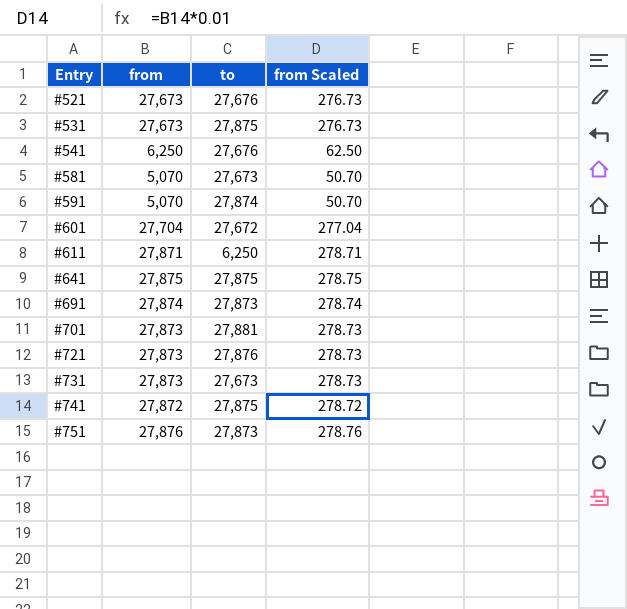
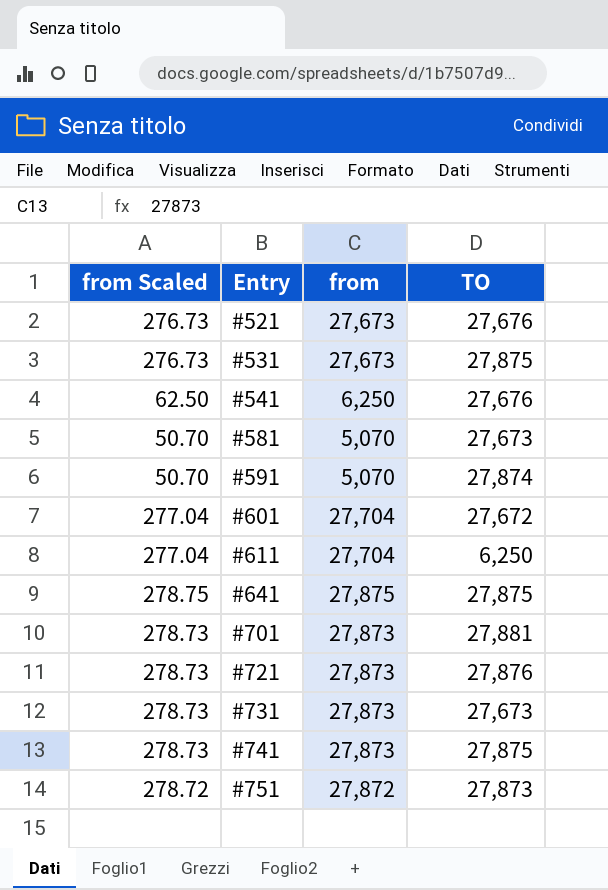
column from Scaled | position: 4 -> 1
column name: to -> TO
row #691: 27,874 | 27,873 | 278.74 -> none
#611 | from Scaled: 278.71 -> 277.04
#611 | from: 27,871 -> 27,704
#741 | from Scaled: 278.72 -> 278.73
#741 | from: 27,872 -> 27,873
#751 | from Scaled: 278.76 -> 278.72
#751 | from: 27,876 -> 27,872

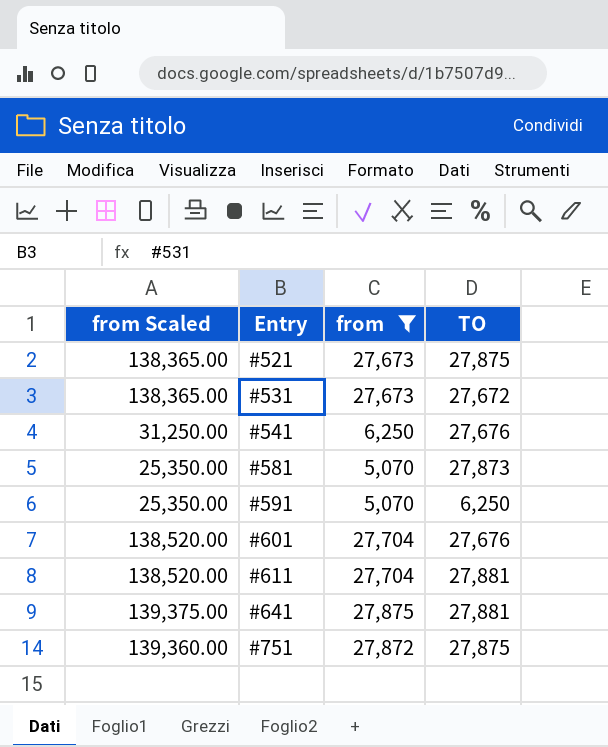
filter: none -> from != 27,873
column from Scaled | formula: [from] * 0.01 -> [from] * 5
#521 | TO: 27,676 -> 27,875
#531 | TO: 27,875 -> 27,672
#581 | TO: 27,673 -> 27,873
#591 | TO: 27,874 -> 6,250
#601 | TO: 27,672 -> 27,676
#611 | TO: 6,250 -> 27,881
#641 | TO: 27,875 -> 27,881
#751 | TO: 27,873 -> 27,875

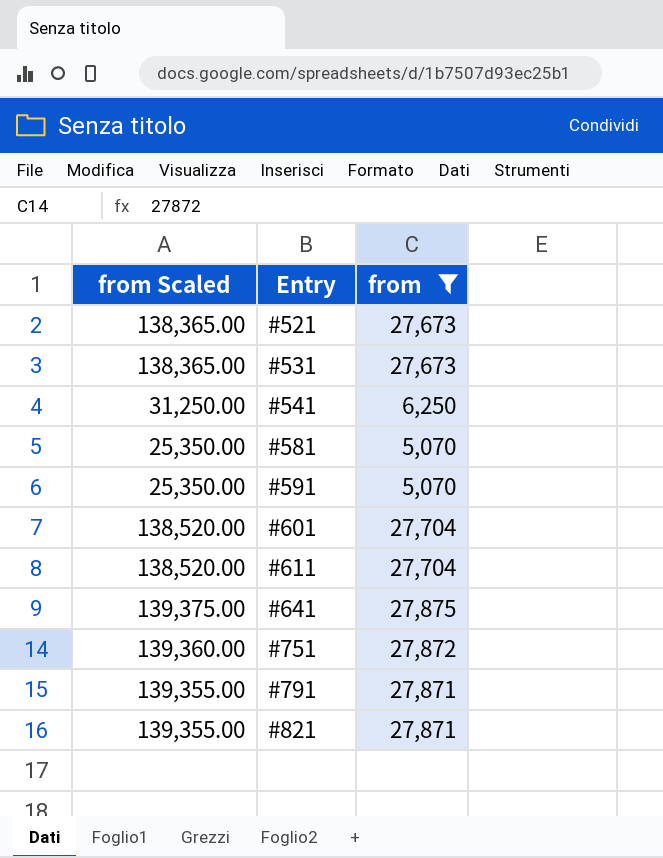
column TO | position: 4 -> none
row #791: none -> 139,355.00 | 27,871
row #821: none -> 139,355.00 | 27,871

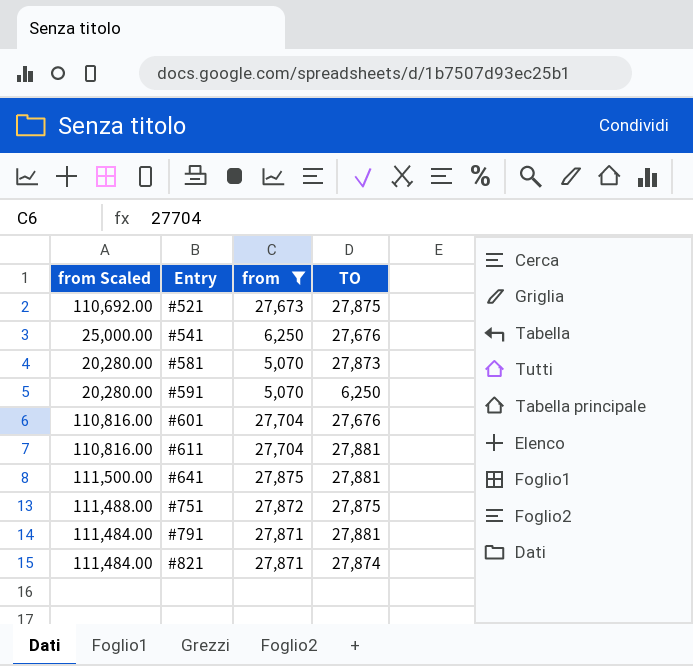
column from Scaled | formula: [from] * 5 -> [from] * 4
column TO | position: none -> 4
row #531: 138,365.00 | 27,673 -> none

